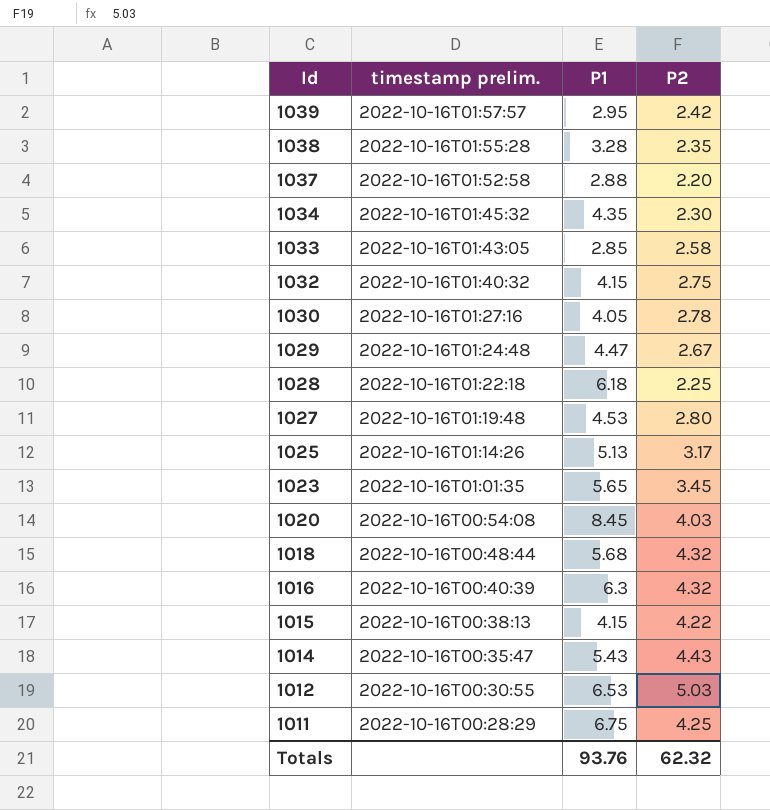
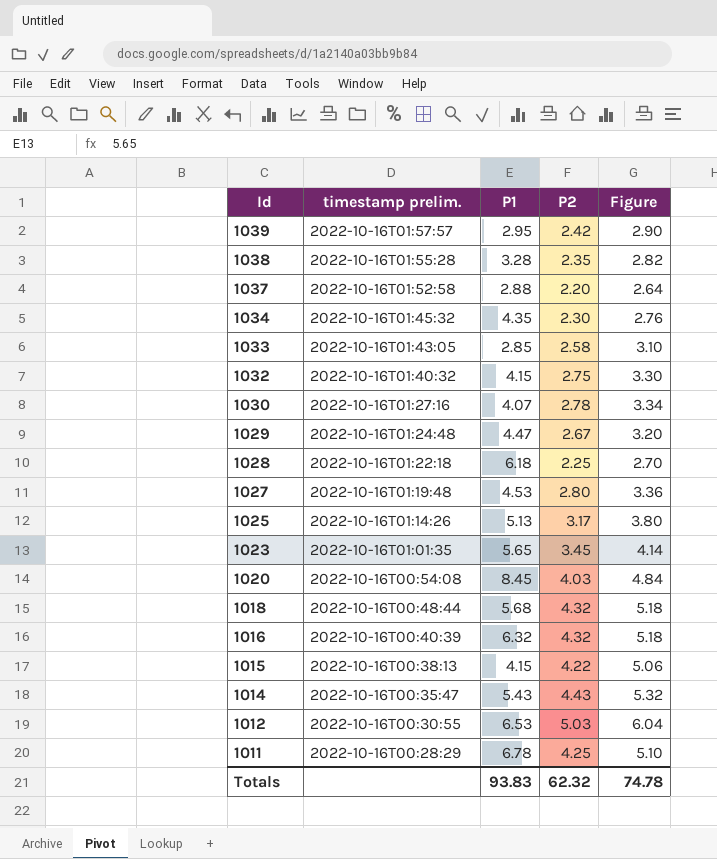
column Figure | formula: none -> [P2] * 1.2
1030 | P1: 4.05 -> 4.07
1016 | P1: 6.3 -> 6.32
1011 | P1: 6.75 -> 6.78
Totals | P1: 93.76 -> 93.83

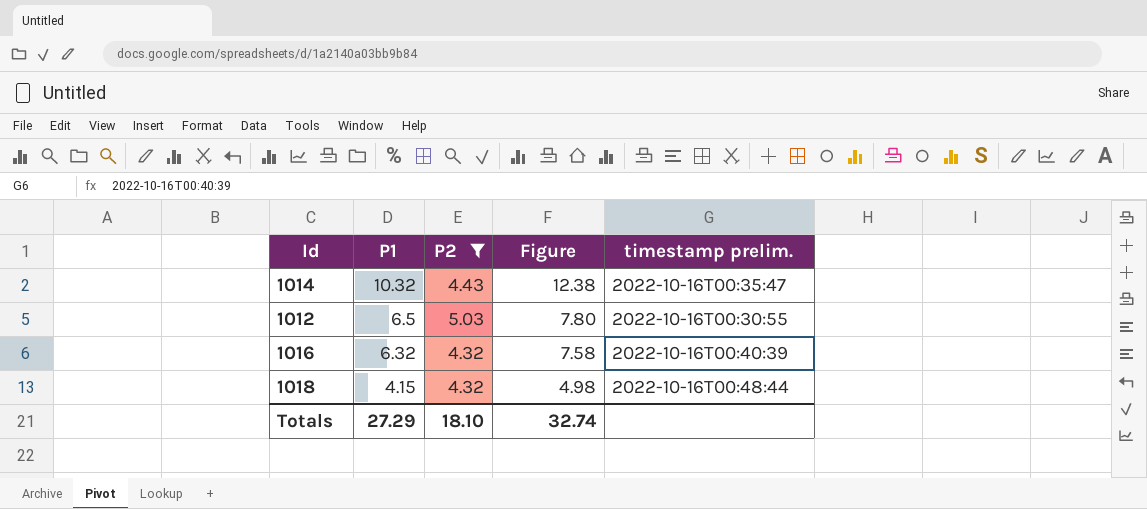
filter: none -> P2 >= 4.32
row order: Id descending -> P1 descending
column Figure | formula: [P2] * 1.2 -> [P1] * 1.2
column timestamp prelim. | position: 2 -> 5
1014 | P1: 5.43 -> 10.32
1012 | P1: 6.53 -> 6.5
1018 | P1: 5.68 -> 4.15
Totals | P1: 93.83 -> 27.29
Totals | P2: 62.32 -> 18.10
Totals | Figure: 74.78 -> 32.74

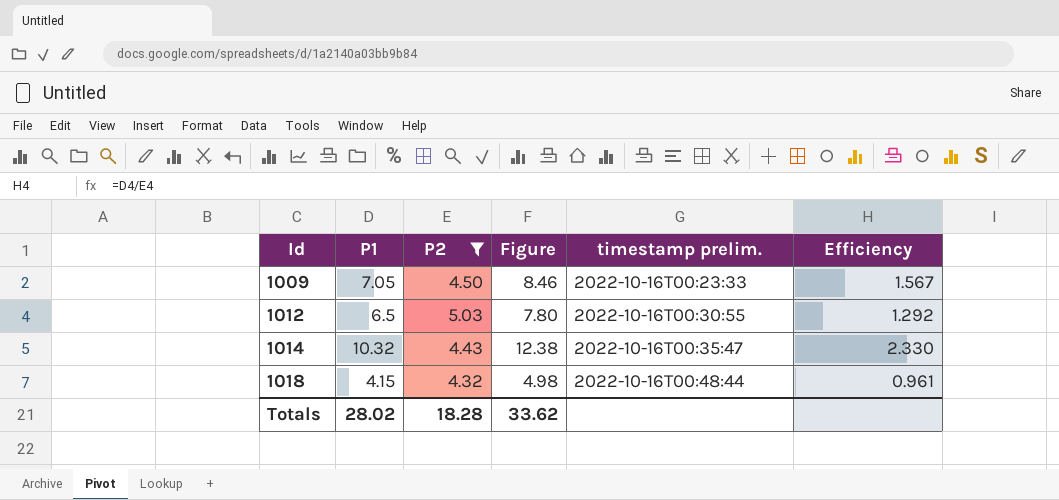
row order: P1 descending -> Id ascending
column Efficiency | formula: none -> [P1] / [P2]
row 1016: 6.32 | 4.32 | 7.58 | 2022-10-16T00:40:39 -> none
row 1009: none -> 7.05 | 4.50 | 8.46 | 2022-10-16T00:23:33 | 1.567
Totals | P1: 27.29 -> 28.02
Totals | P2: 18.10 -> 18.28
Totals | Figure: 32.74 -> 33.62

